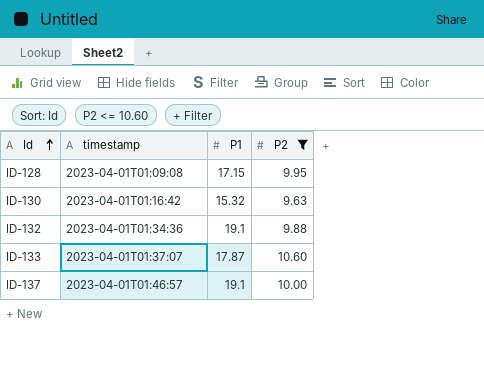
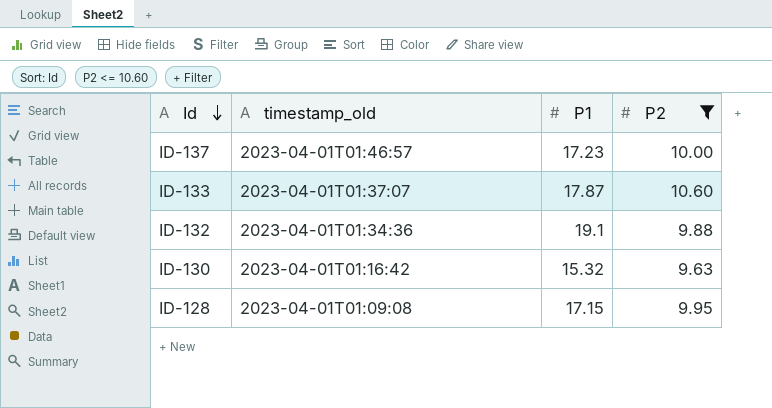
row order: Id ascending -> Id descending
column name: timestamp -> timestamp_old
ID-137 | P1: 19.1 -> 17.23

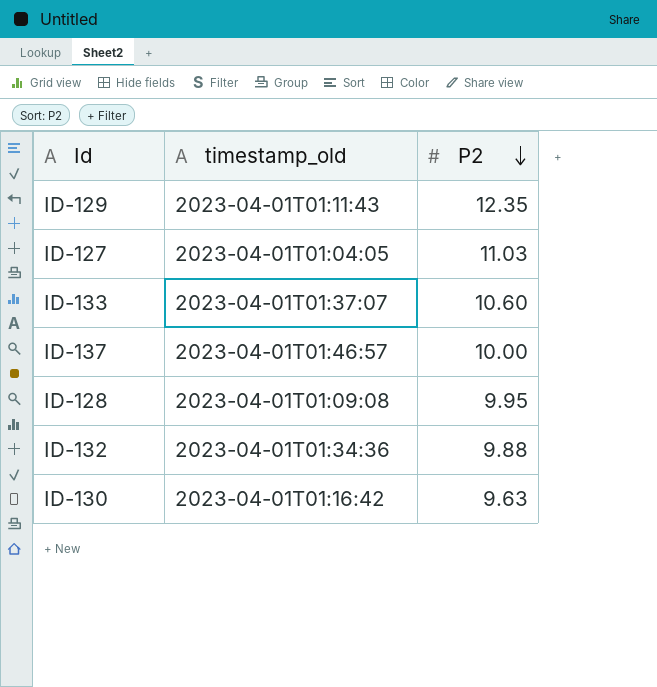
filter: P2 <= 10.60 -> none
row order: Id descending -> P2 descending
column P1 | position: 3 -> none

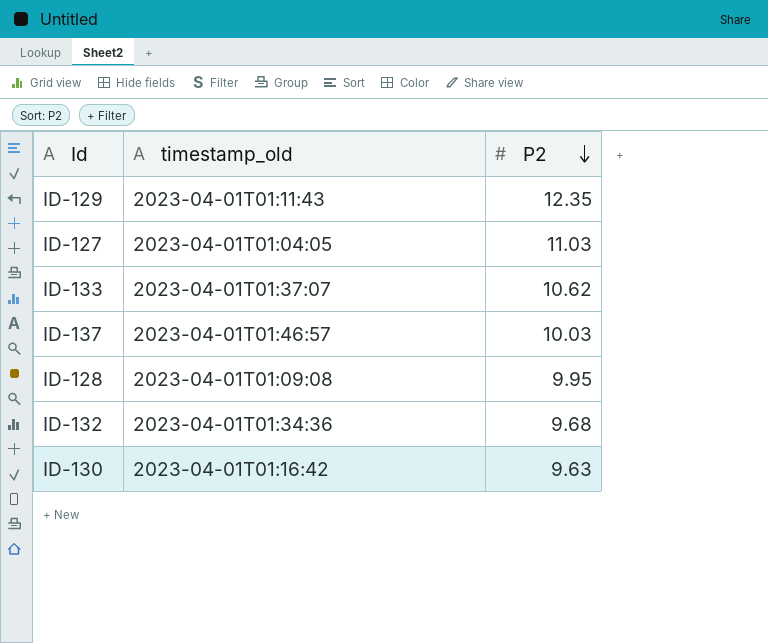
ID-133 | P2: 10.60 -> 10.62
ID-137 | P2: 10.00 -> 10.03
ID-132 | P2: 9.88 -> 9.68

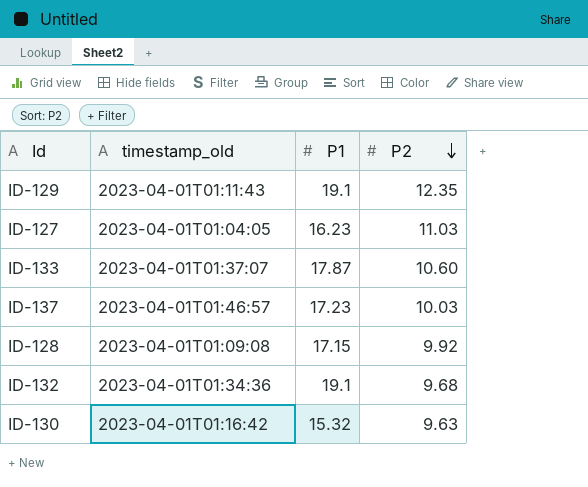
column P1 | position: none -> 3
ID-133 | P2: 10.62 -> 10.60
ID-128 | P2: 9.95 -> 9.92

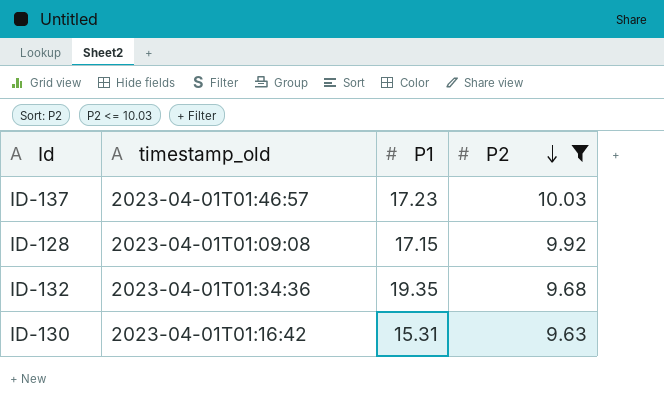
filter: none -> P2 <= 10.03
ID-132 | P1: 19.1 -> 19.35
ID-130 | P1: 15.32 -> 15.31

